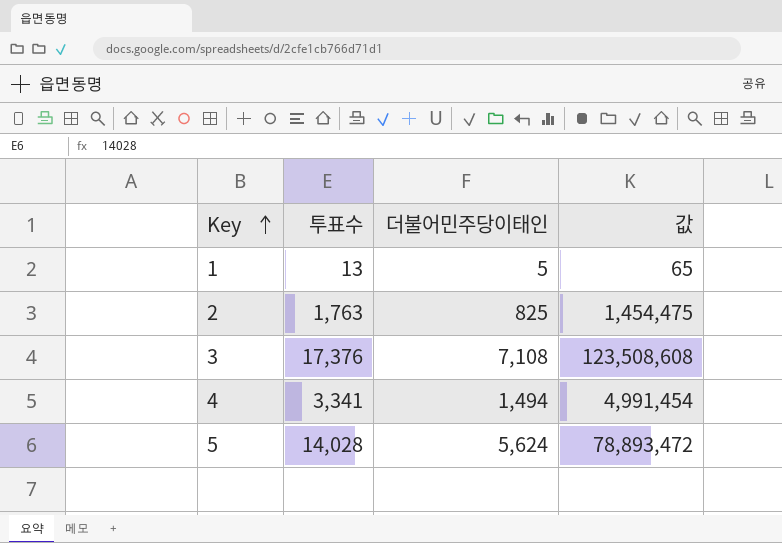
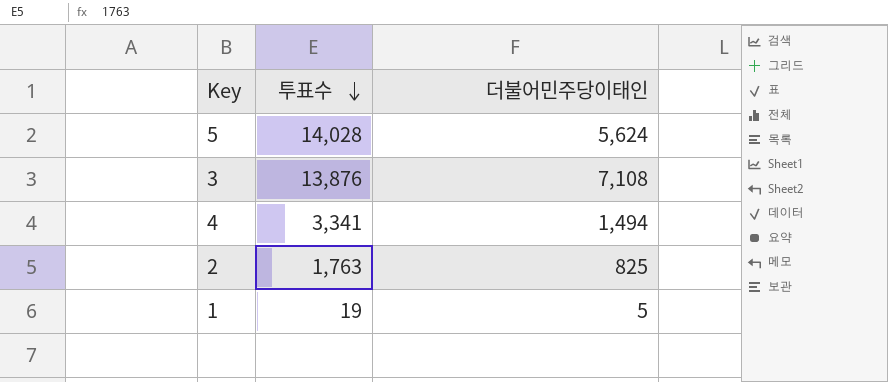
row order: Key ascending -> 투표수 descending
column 값 | formula: [투표수] * [더불어민주당이태인] -> none
3 | 투표수: 17,376 -> 13,876
1 | 투표수: 13 -> 19

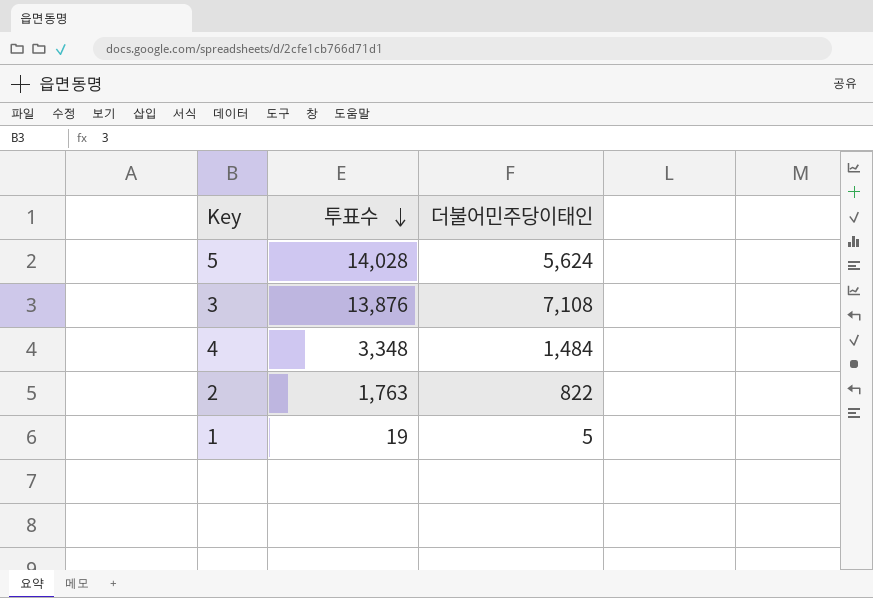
4 | 투표수: 3,341 -> 3,348
4 | 더불어민주당이태인: 1,494 -> 1,484
2 | 더불어민주당이태인: 825 -> 822

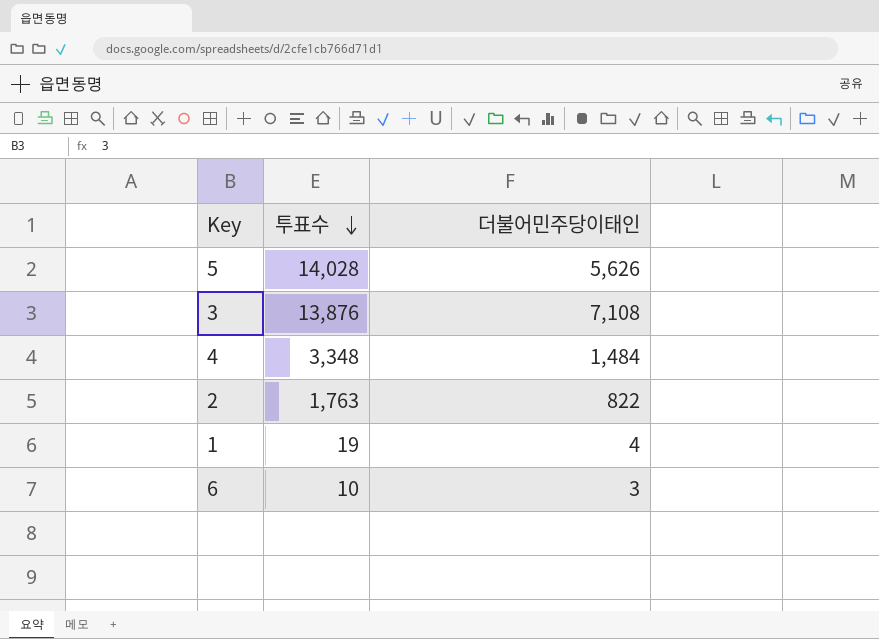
5 | 더불어민주당이태인: 5,624 -> 5,626
1 | 더불어민주당이태인: 5 -> 4
row 6: none -> 10 | 3

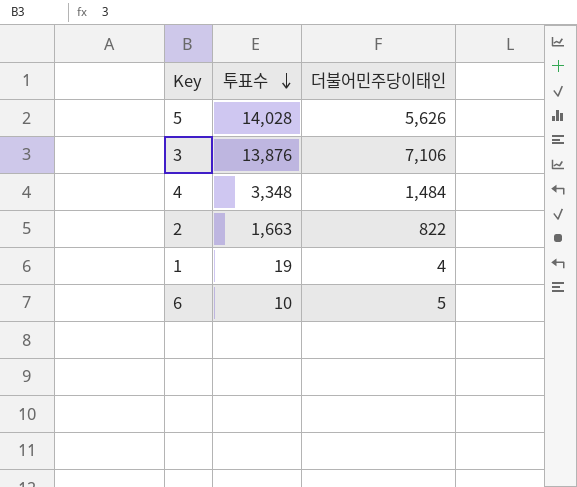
3 | 더불어민주당이태인: 7,108 -> 7,106
2 | 투표수: 1,763 -> 1,663
6 | 더불어민주당이태인: 3 -> 5

